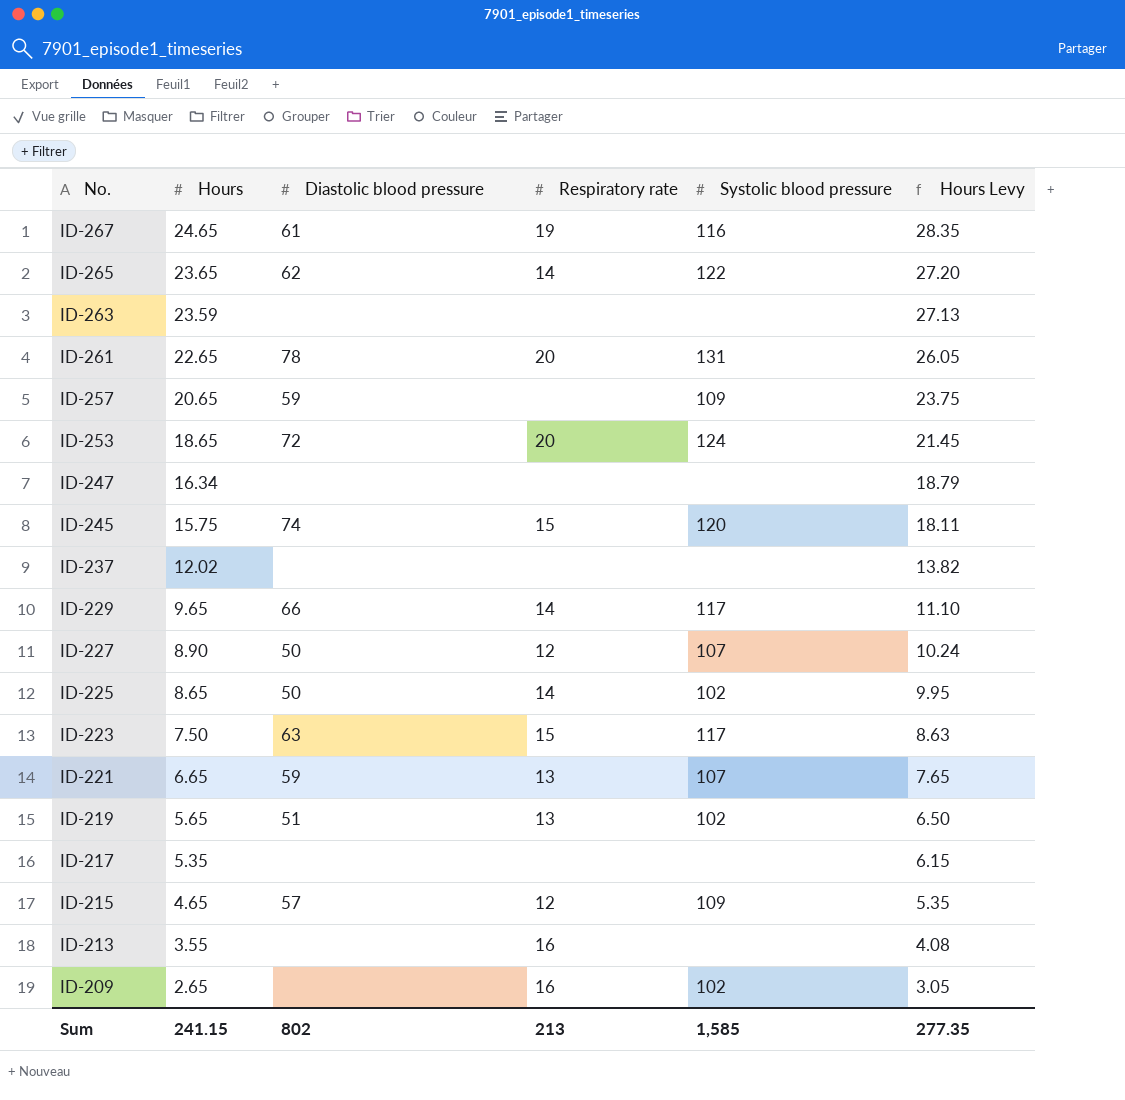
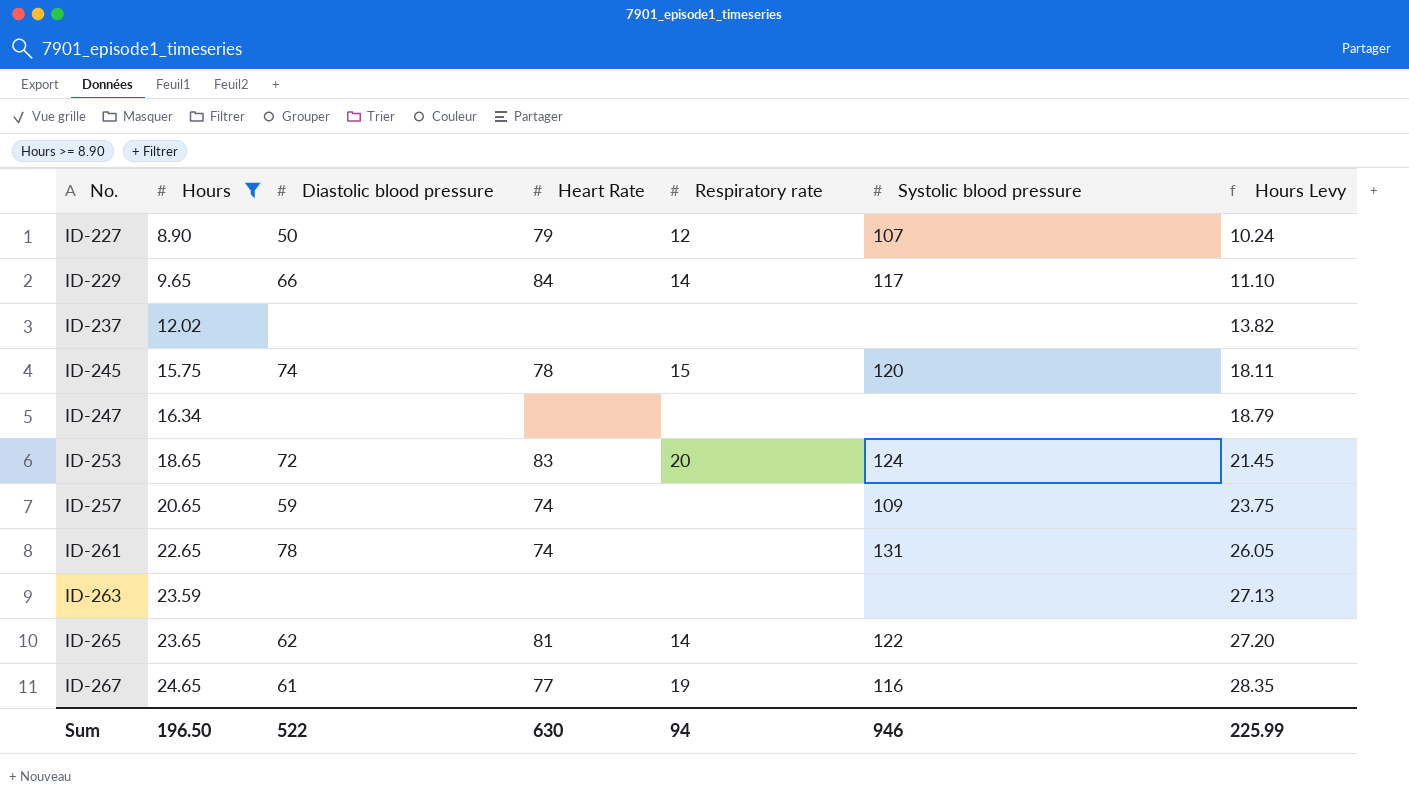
filter: none -> Hours >= 8.90
row order: No. descending -> No. ascending
column Heart Rate | position: none -> 4
ID-261 | Respiratory rate: 20 -> none
Sum | Hours: 241.15 -> 196.50
Sum | Diastolic blood pressure: 802 -> 522
Sum | Respiratory rate: 213 -> 94
Sum | Systolic blood pressure: 1,585 -> 946
Sum | Hours Levy: 277.35 -> 225.99

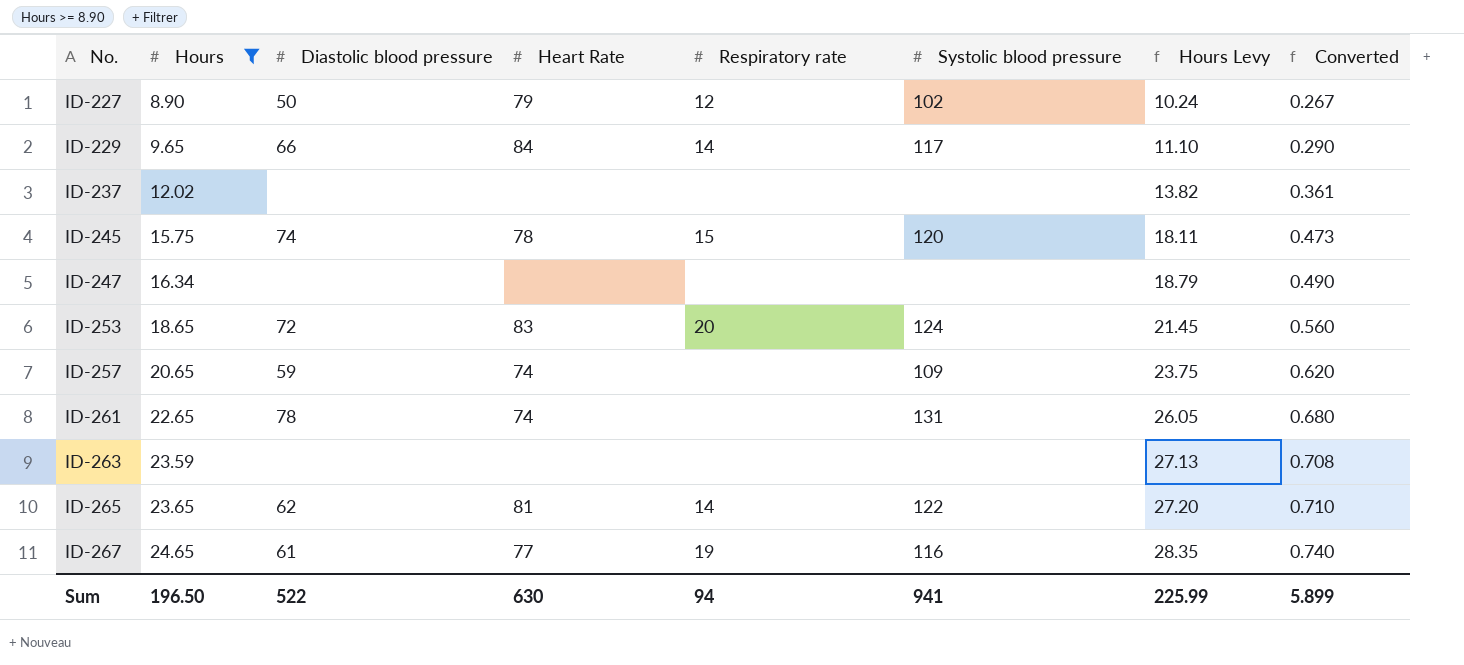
column Converted | formula: none -> [Hours] * 0.03
ID-227 | Systolic blood pressure: 107 -> 102
Sum | Systolic blood pressure: 946 -> 941

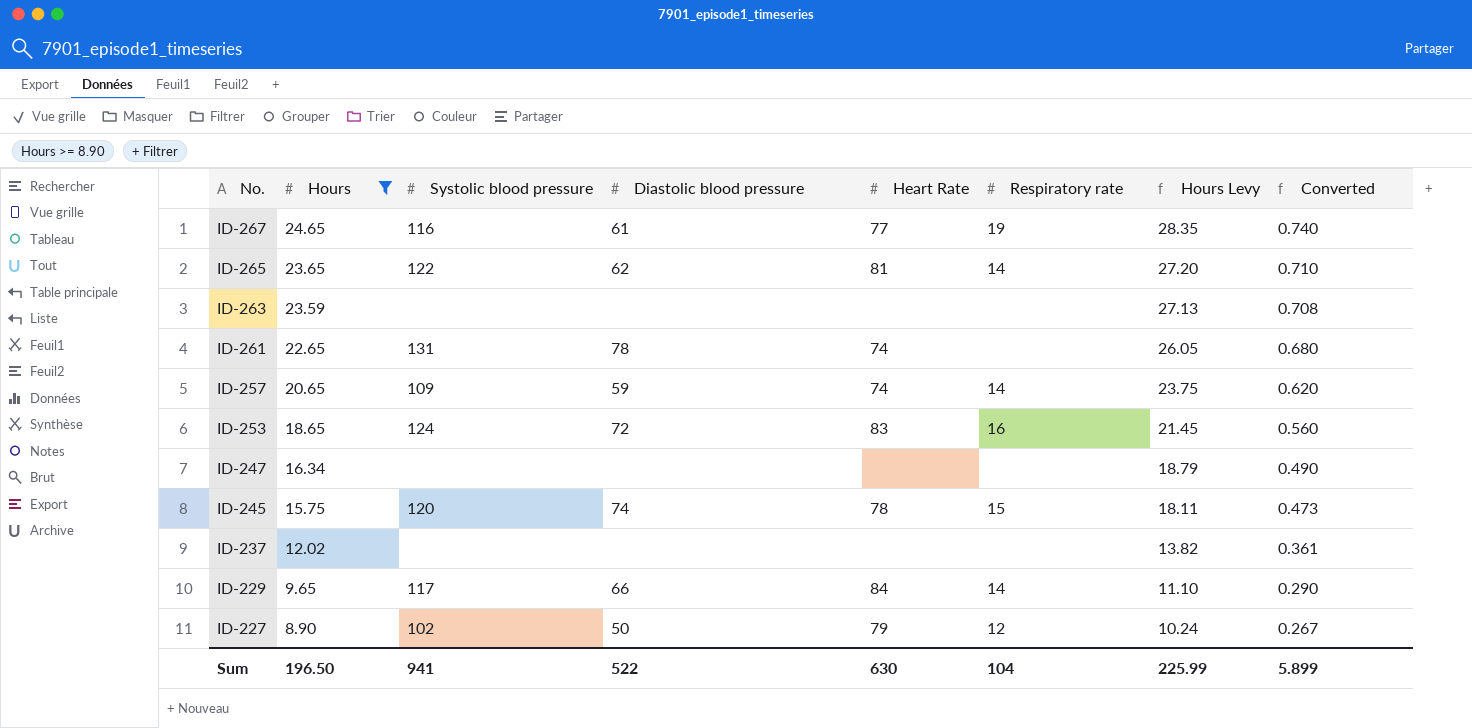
row order: No. ascending -> No. descending
column Systolic blood pressure | position: 6 -> 3
ID-257 | Respiratory rate: none -> 14
ID-253 | Respiratory rate: 20 -> 16
Sum | Respiratory rate: 94 -> 104

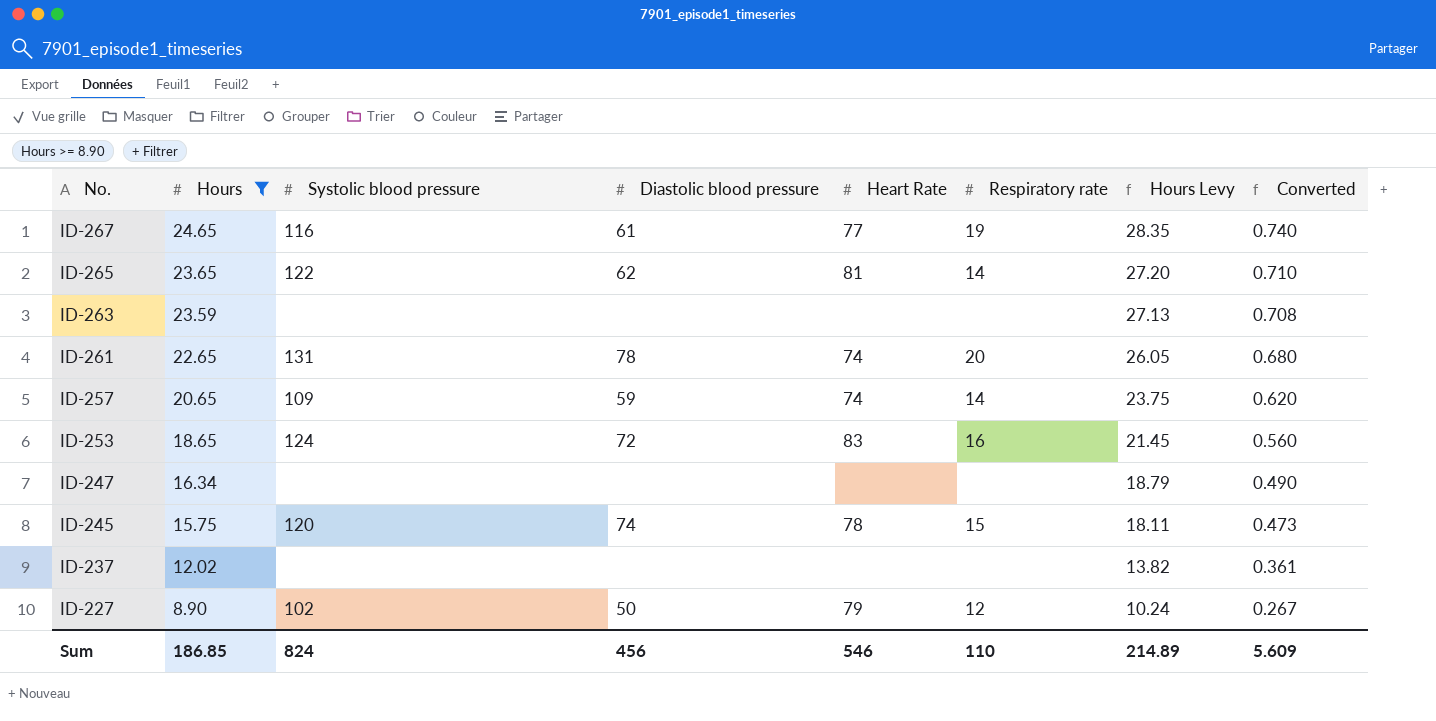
row ID-229: 9.65 | 117 | 66 | 84 | 14 | 11.10 | 0.290 -> none
ID-261 | Respiratory rate: none -> 20
Sum | Hours: 196.50 -> 186.85
Sum | Systolic blood pressure: 941 -> 824
Sum | Diastolic blood pressure: 522 -> 456
Sum | Heart Rate: 630 -> 546
Sum | Respiratory rate: 104 -> 110
Sum | Hours Levy: 225.99 -> 214.89
Sum | Converted: 5.899 -> 5.609

